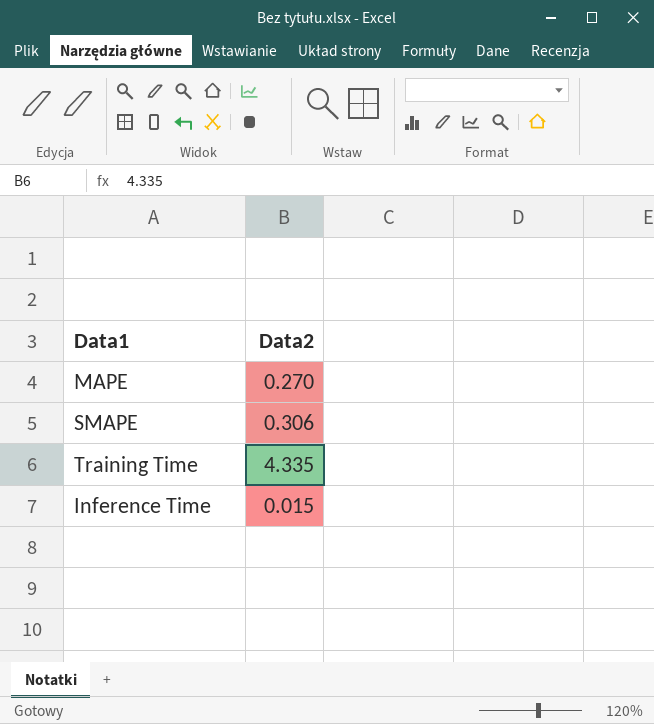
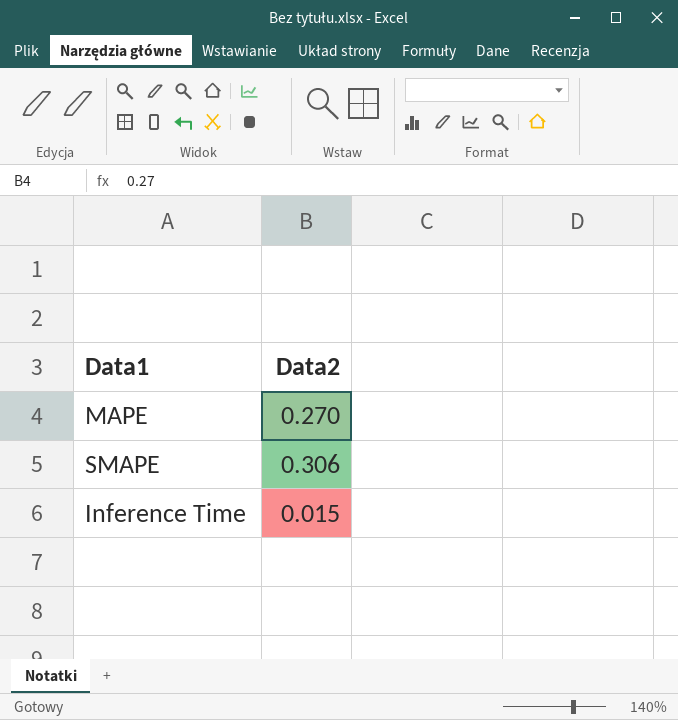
row Training Time: 4.335 -> none

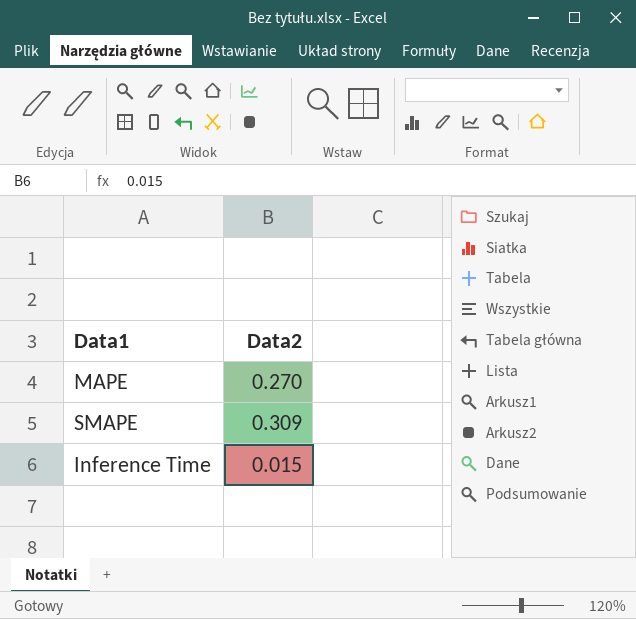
SMAPE | Data2: 0.306 -> 0.309

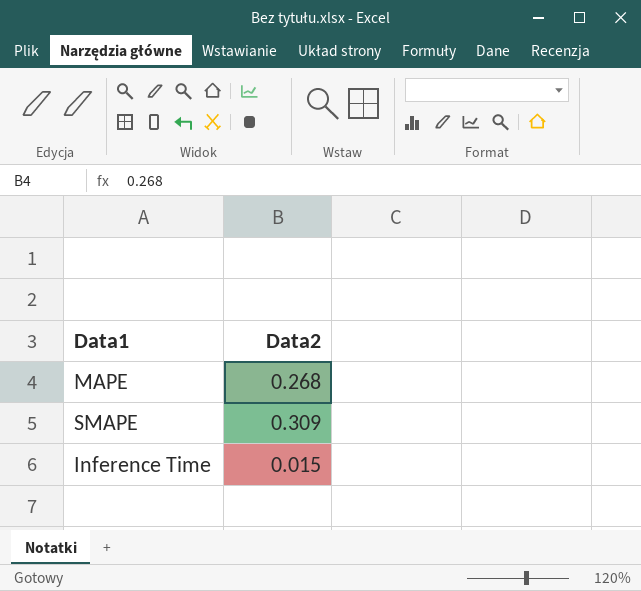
MAPE | Data2: 0.270 -> 0.268

